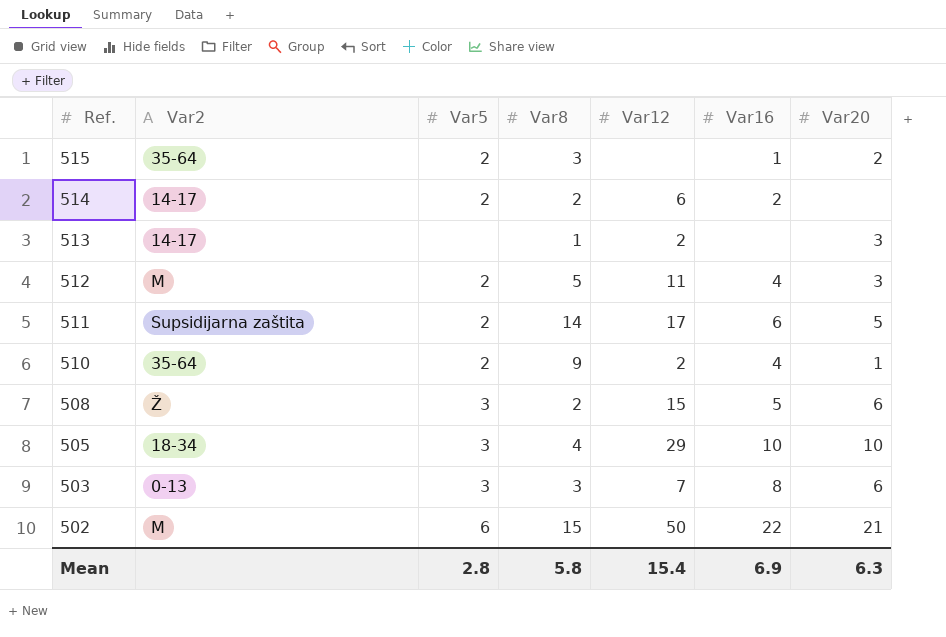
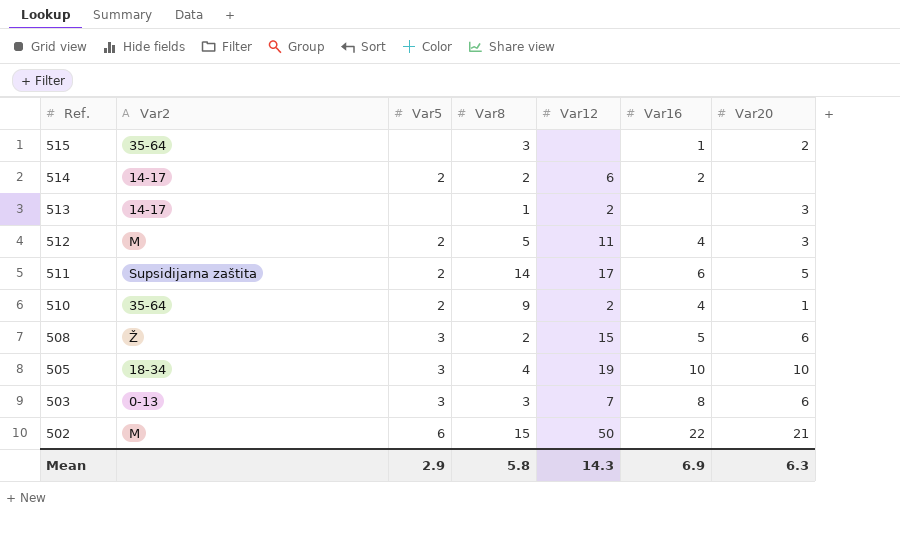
515 | Var5: 2 -> none
505 | Var12: 29 -> 19
Mean | Var5: 2.8 -> 2.9
Mean | Var12: 15.4 -> 14.3

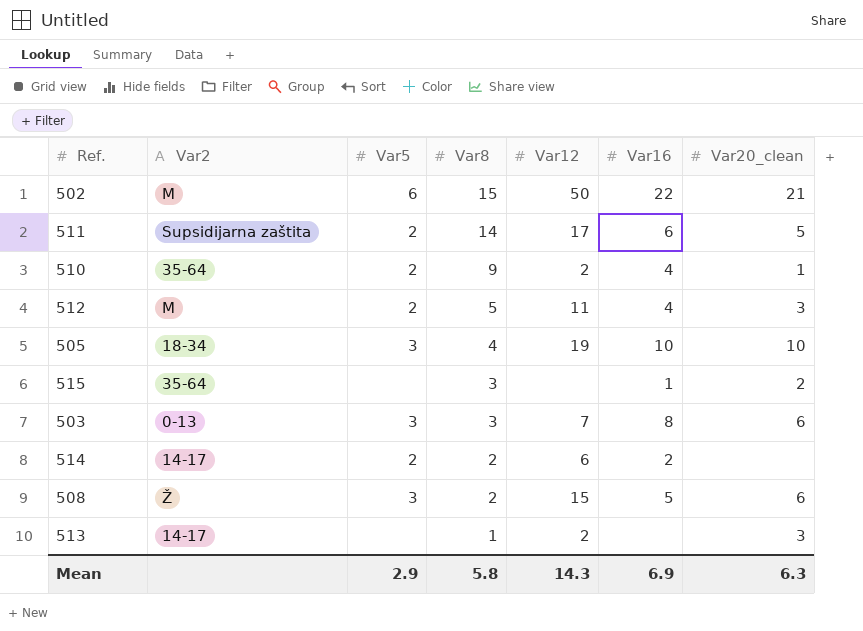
row order: Ref. descending -> Var8 descending
column name: Var20 -> Var20_clean

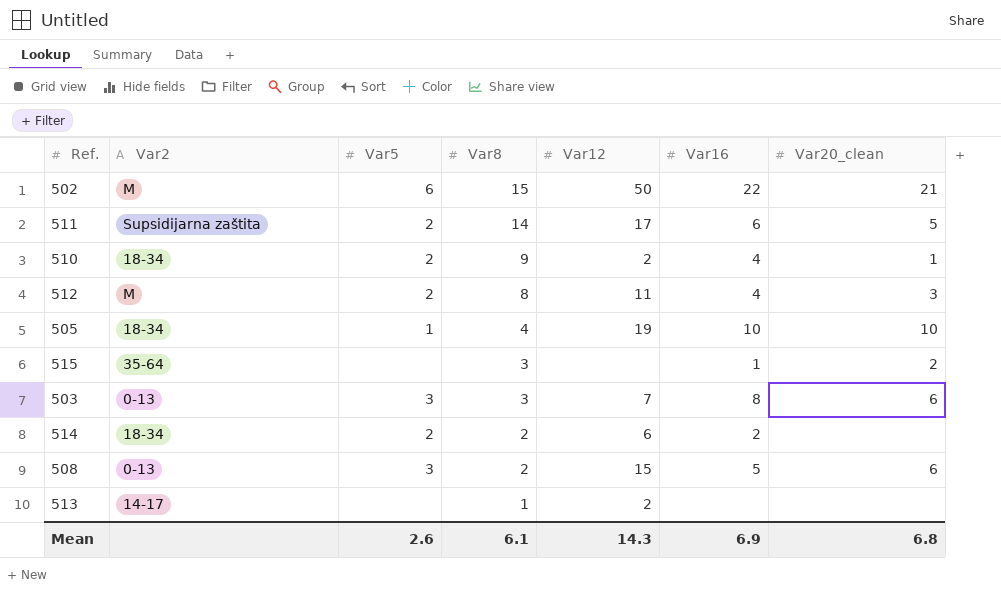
510 | Var2: 35-64 -> 18-34
512 | Var8: 5 -> 8
505 | Var5: 3 -> 1
514 | Var2: 14-17 -> 18-34
508 | Var2: Ž -> 0-13
513 | Var20_clean: 3 -> none
Mean | Var5: 2.9 -> 2.6
Mean | Var8: 5.8 -> 6.1
Mean | Var20_clean: 6.3 -> 6.8

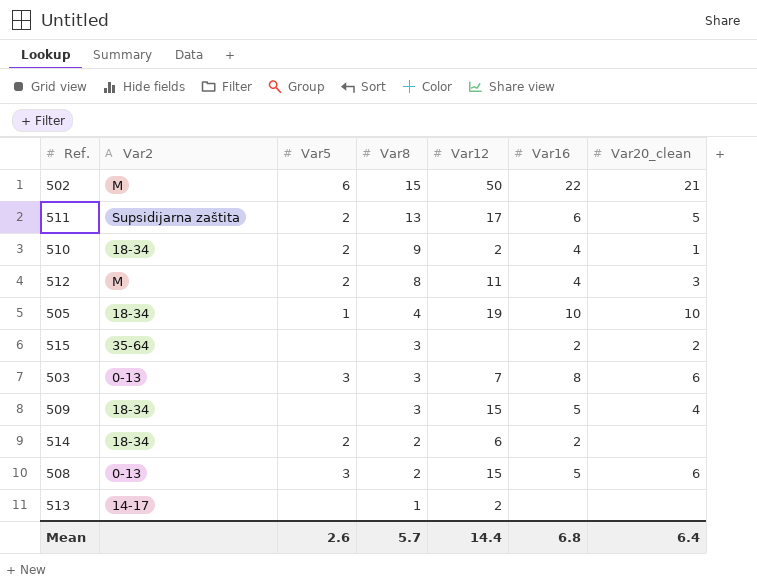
511 | Var8: 14 -> 13
515 | Var16: 1 -> 2
row 509: none -> 18-34 | none | 3 | 15 | 5 | 4
Mean | Var8: 6.1 -> 5.7
Mean | Var12: 14.3 -> 14.4
Mean | Var16: 6.9 -> 6.8
Mean | Var20_clean: 6.8 -> 6.4

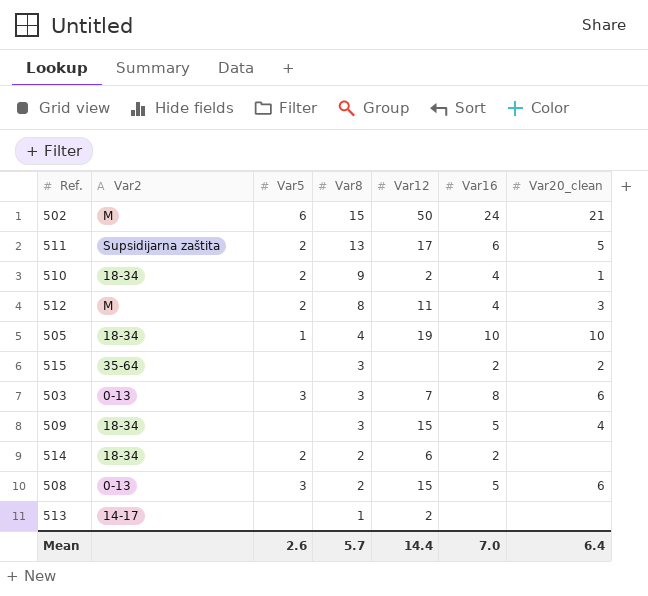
502 | Var16: 22 -> 24
Mean | Var16: 6.8 -> 7.0

